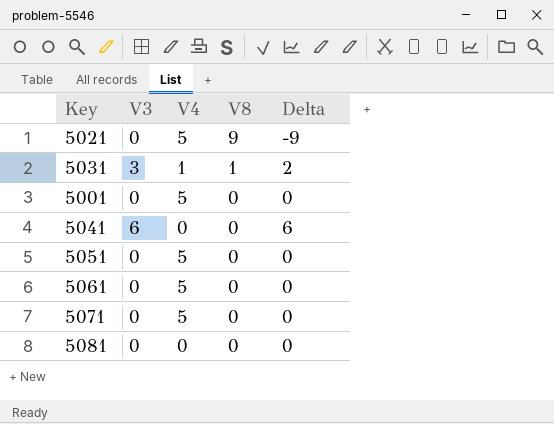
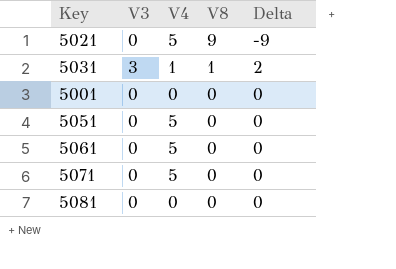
row 5041: 6 | 0 | 0 | 6 -> none
5001 | V4: 5 -> 0

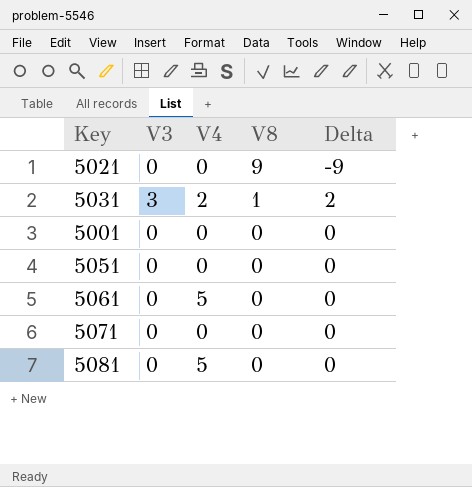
5021 | V4: 5 -> 0
5031 | V4: 1 -> 2
5051 | V4: 5 -> 0
5071 | V4: 5 -> 0
5081 | V4: 0 -> 5

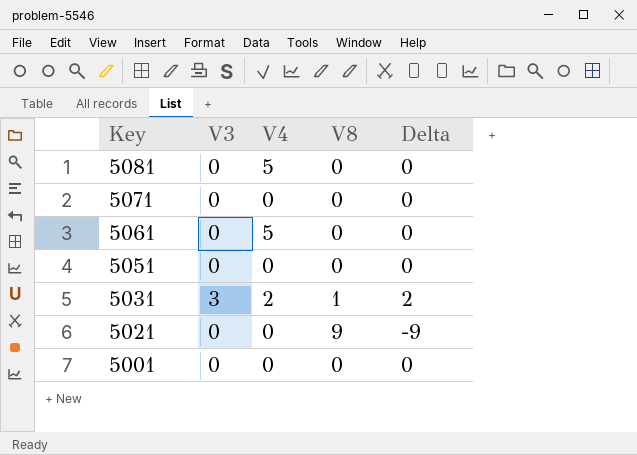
row order: V8 descending -> Key descending

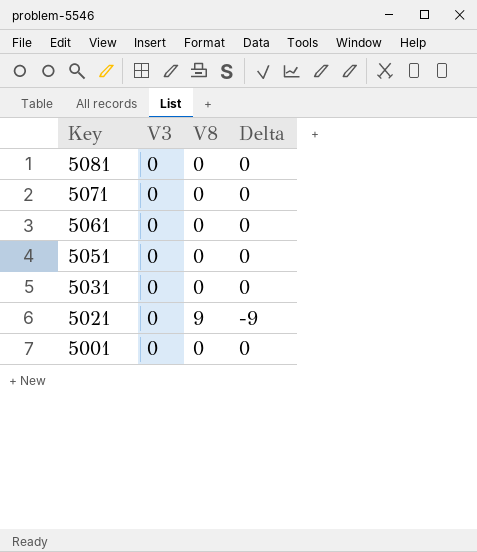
column V4 | position: 3 -> none
5031 | V3: 3 -> 0
5031 | V8: 1 -> 0
5031 | Delta: 2 -> 0

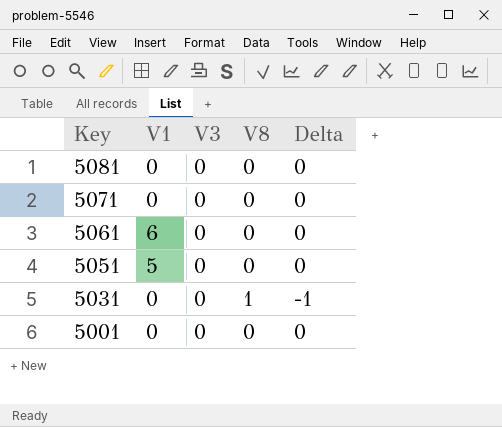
column V1 | position: none -> 2
row 5021: 0 | 9 | -9 -> none
5031 | V8: 0 -> 1
5031 | Delta: 0 -> -1

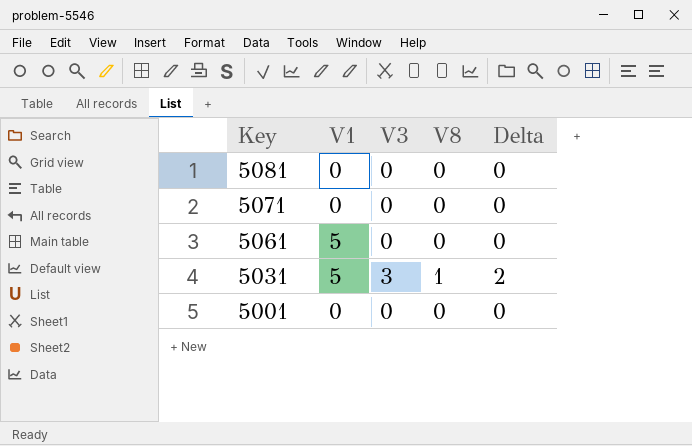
row 5051: 5 | 0 | 0 | 0 -> none
5061 | V1: 6 -> 5
5031 | V1: 0 -> 5
5031 | V3: 0 -> 3
5031 | Delta: -1 -> 2

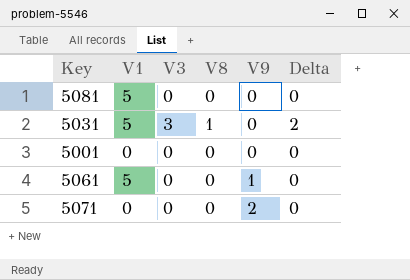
row order: Key descending -> V9 ascending
column V9 | position: none -> 5
5081 | V1: 0 -> 5

